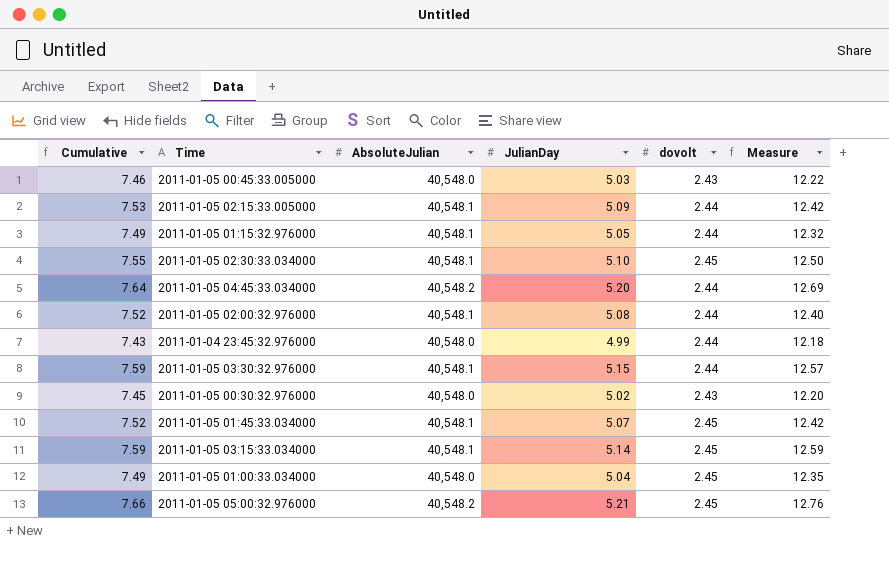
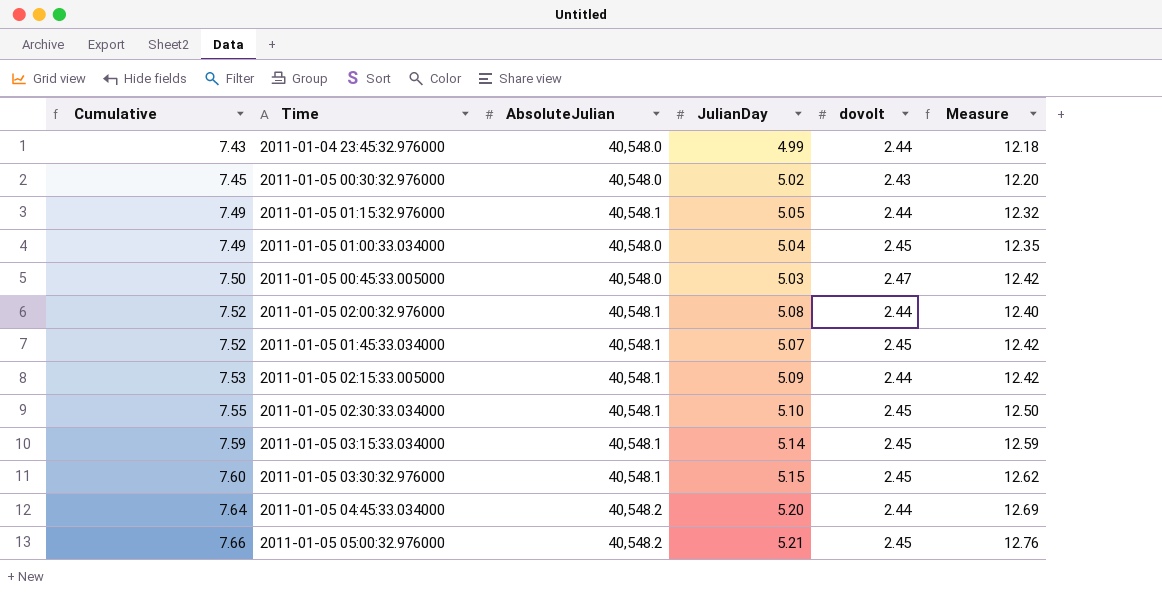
row order: none -> Cumulative ascending
2011-01-05 00:45:33.005000 | Cumulative: 7.46 -> 7.50
2011-01-05 00:45:33.005000 | dovolt: 2.43 -> 2.47
2011-01-05 00:45:33.005000 | Measure: 12.22 -> 12.42
2011-01-05 03:30:32.976000 | Cumulative: 7.59 -> 7.60
2011-01-05 03:30:32.976000 | dovolt: 2.44 -> 2.45
2011-01-05 03:30:32.976000 | Measure: 12.57 -> 12.62

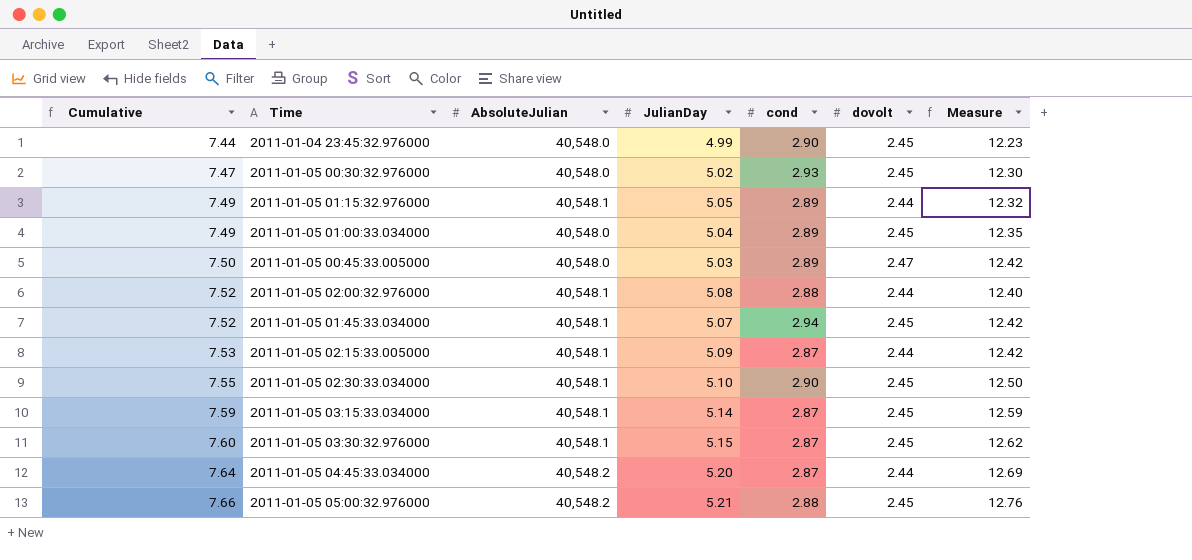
column cond | position: none -> 5
2011-01-04 23:45:32.976000 | Cumulative: 7.43 -> 7.44
2011-01-04 23:45:32.976000 | dovolt: 2.44 -> 2.45
2011-01-04 23:45:32.976000 | Measure: 12.18 -> 12.23
2011-01-05 00:30:32.976000 | Cumulative: 7.45 -> 7.47
2011-01-05 00:30:32.976000 | dovolt: 2.43 -> 2.45
2011-01-05 00:30:32.976000 | Measure: 12.20 -> 12.30

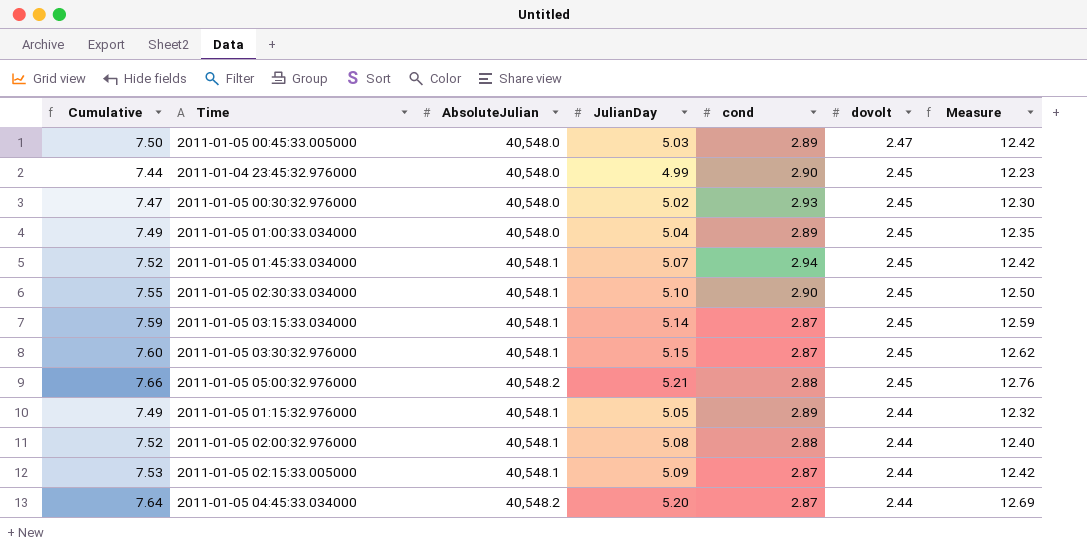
row order: Cumulative ascending -> dovolt descending

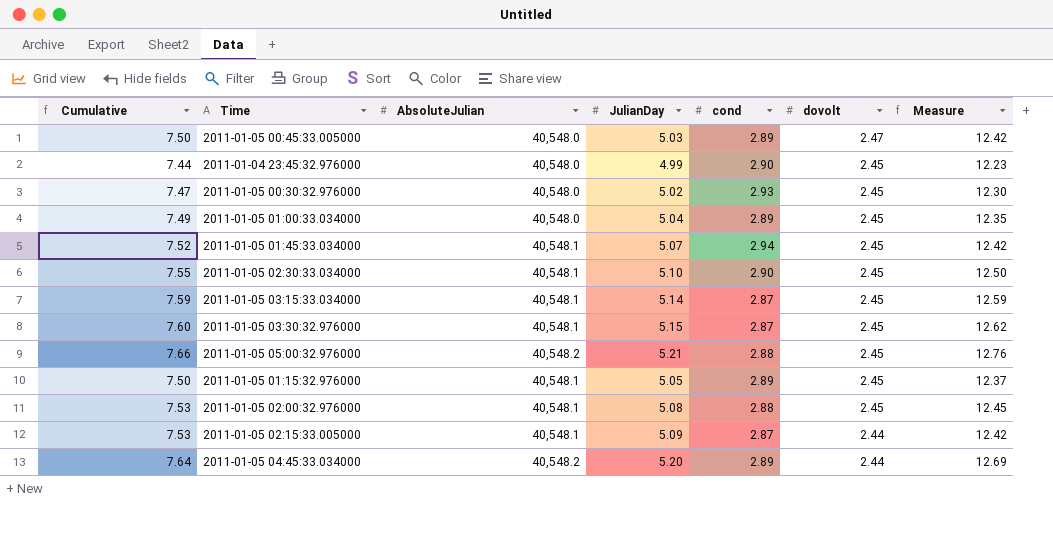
2011-01-05 01:15:32.976000 | Cumulative: 7.49 -> 7.50
2011-01-05 01:15:32.976000 | dovolt: 2.44 -> 2.45
2011-01-05 01:15:32.976000 | Measure: 12.32 -> 12.37
2011-01-05 02:00:32.976000 | Cumulative: 7.52 -> 7.53
2011-01-05 02:00:32.976000 | dovolt: 2.44 -> 2.45
2011-01-05 02:00:32.976000 | Measure: 12.40 -> 12.45
2011-01-05 04:45:33.034000 | cond: 2.87 -> 2.89

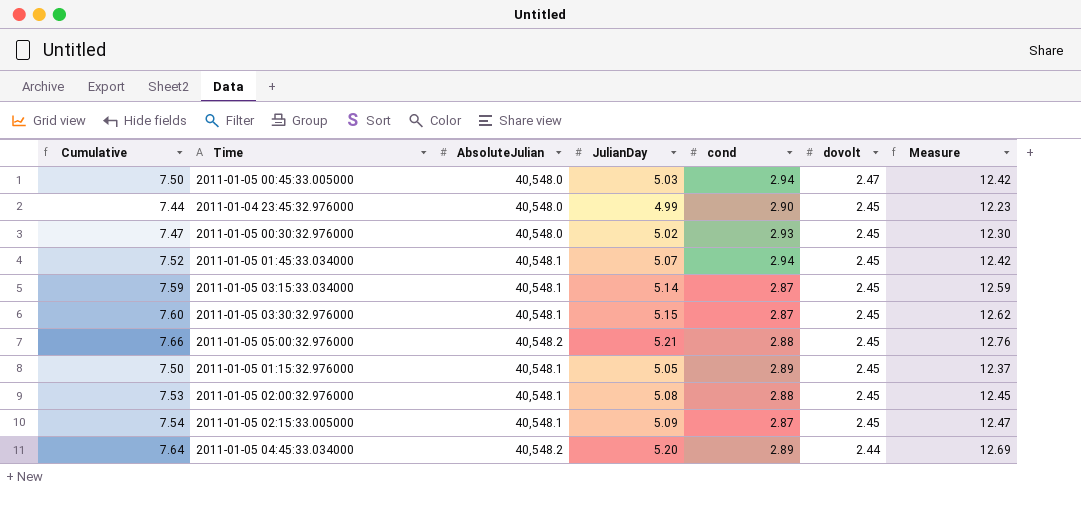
row 2011-01-05 01:00:33.034000: 7.49 | 40,548.0 | 5.04 | 2.89 | 2.45 | 12.35 -> none
row 2011-01-05 02:30:33.034000: 7.55 | 40,548.1 | 5.10 | 2.90 | 2.45 | 12.50 -> none
2011-01-05 00:45:33.005000 | cond: 2.89 -> 2.94
2011-01-05 02:15:33.005000 | Cumulative: 7.53 -> 7.54
2011-01-05 02:15:33.005000 | dovolt: 2.44 -> 2.45
2011-01-05 02:15:33.005000 | Measure: 12.42 -> 12.47

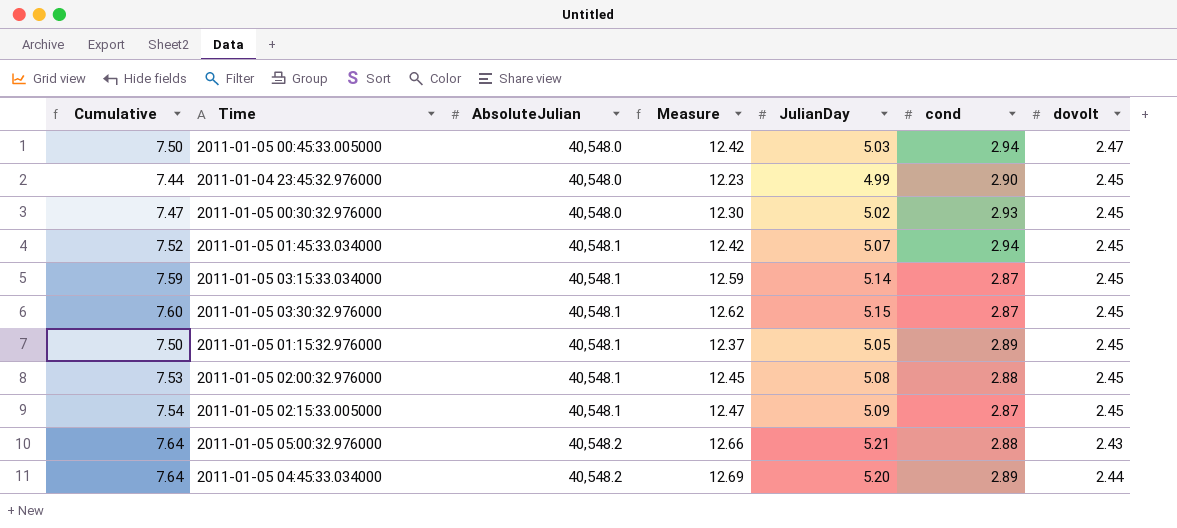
row order: dovolt descending -> AbsoluteJulian ascending
column Measure | position: 7 -> 4
2011-01-05 05:00:32.976000 | Cumulative: 7.66 -> 7.64
2011-01-05 05:00:32.976000 | Measure: 12.76 -> 12.66
2011-01-05 05:00:32.976000 | dovolt: 2.45 -> 2.43

